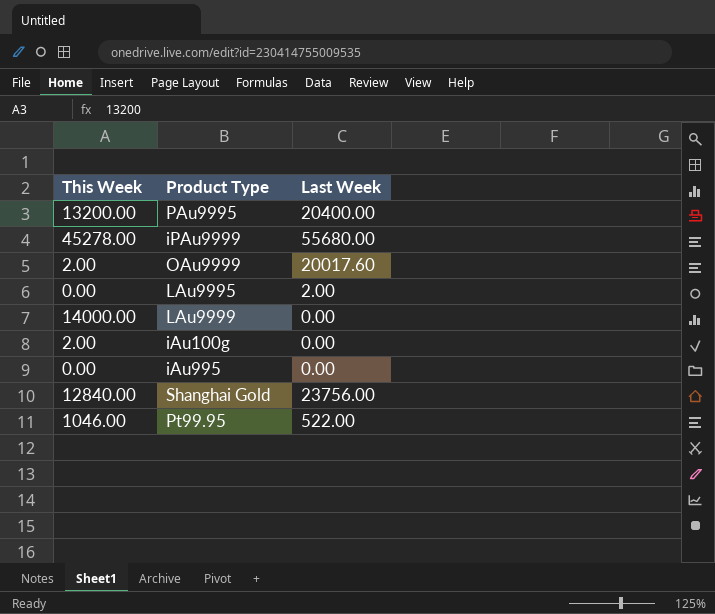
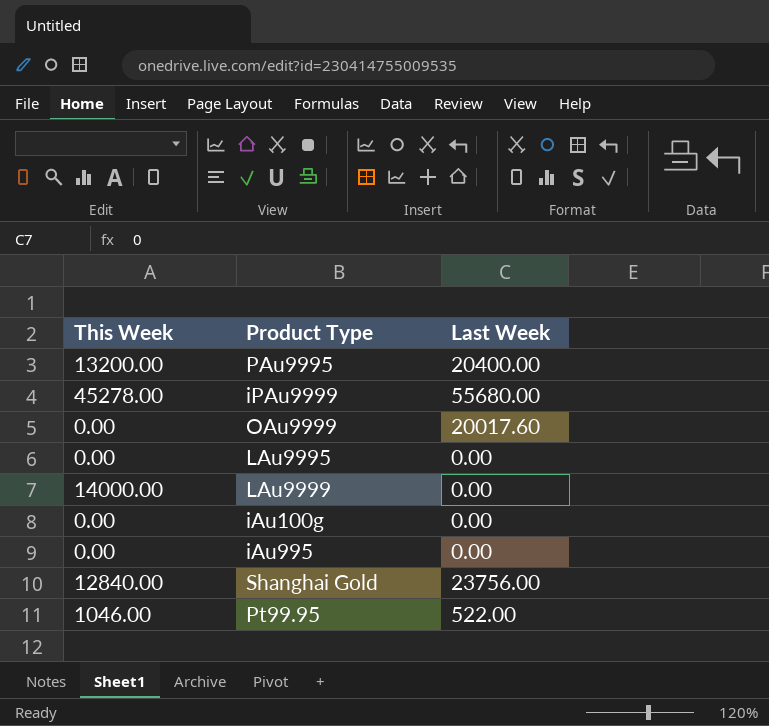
OAu9999 | This Week: 2.00 -> 0.00
LAu9995 | Last Week: 2.00 -> 0.00
iAu100g | This Week: 2.00 -> 0.00

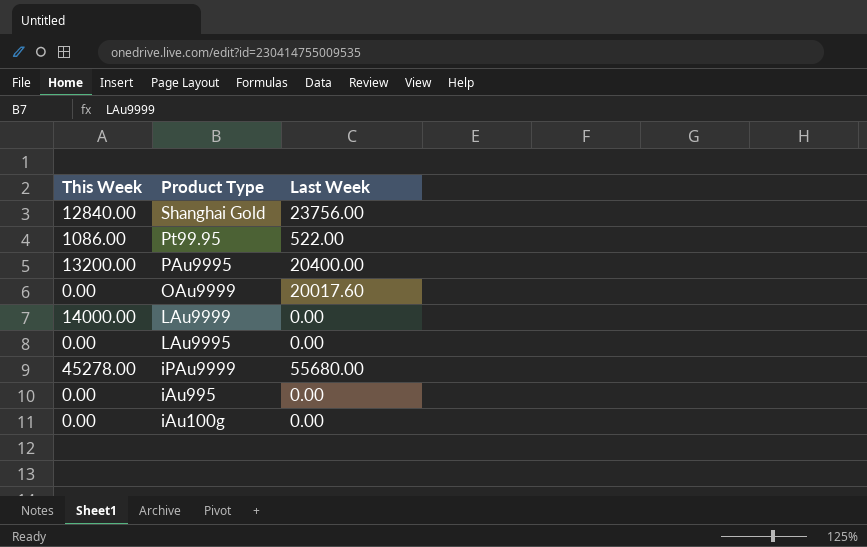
row order: none -> Product Type descending
Pt99.95 | This Week: 1046.00 -> 1086.00

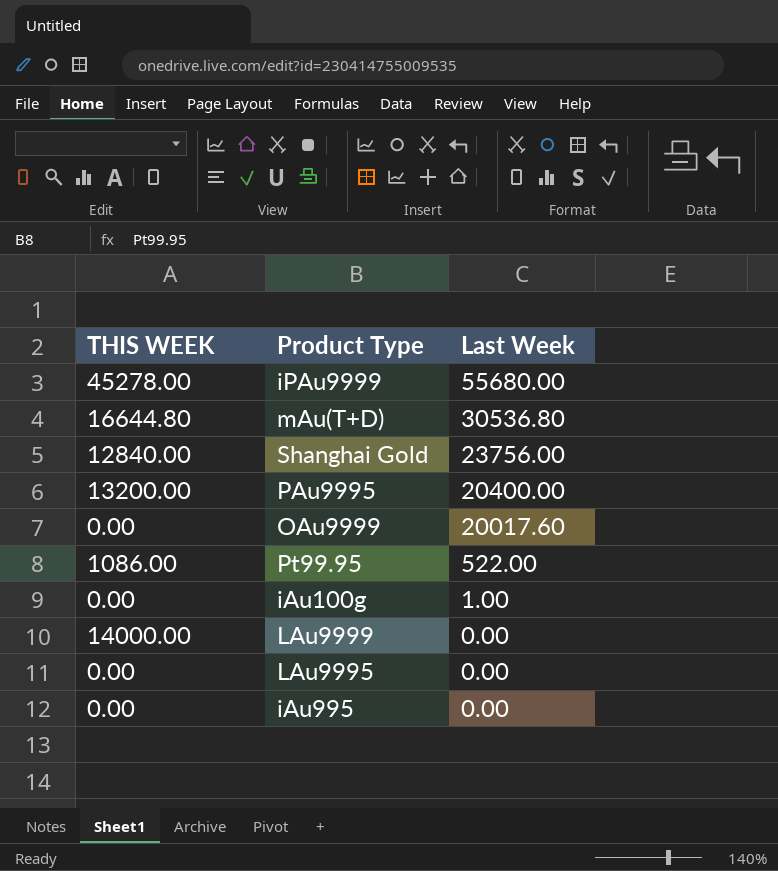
row order: Product Type descending -> Last Week descending
column name: This Week -> THIS WEEK
row mAu(T+D): none -> 16644.80 | 30536.80
iAu100g | Last Week: 0.00 -> 1.00

